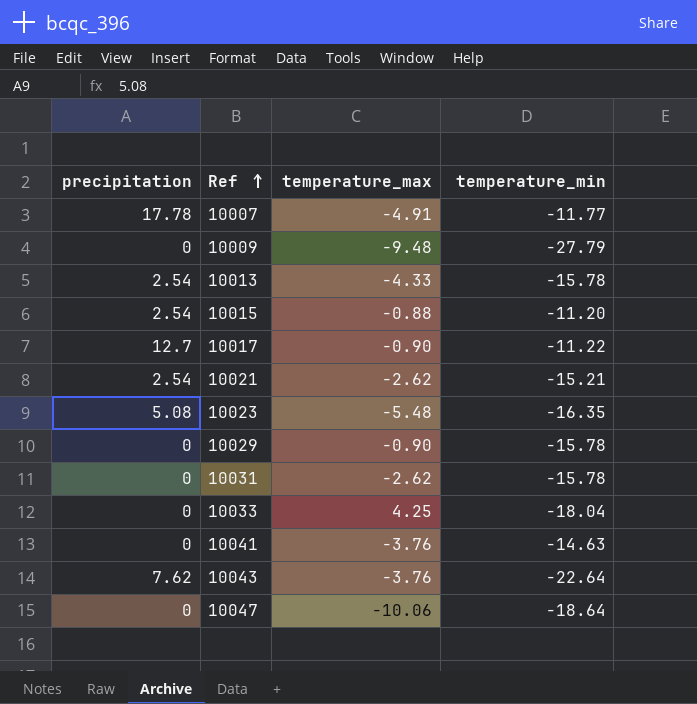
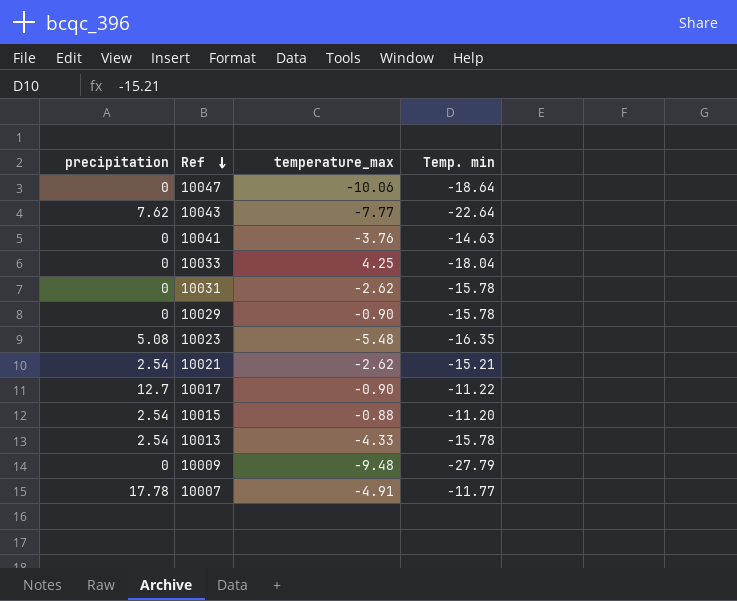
row order: Ref ascending -> Ref descending
column name: temperature_min -> Temp. min
10043 | temperature_max: -3.76 -> -7.77

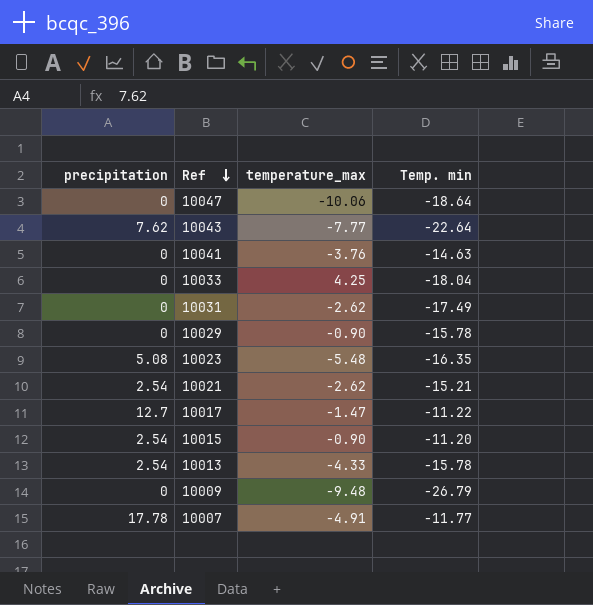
10031 | Temp. min: -15.78 -> -17.49
10017 | temperature_max: -0.90 -> -1.47
10015 | temperature_max: -0.88 -> -0.90
10009 | Temp. min: -27.79 -> -26.79

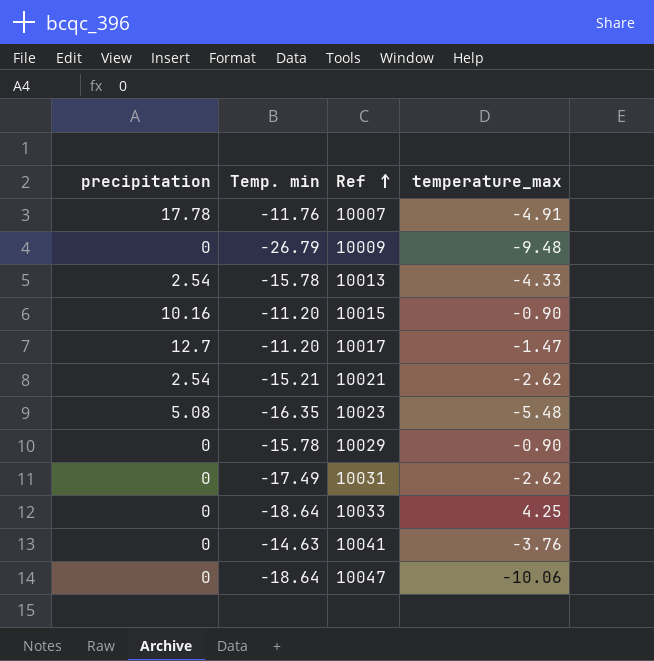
row order: Ref descending -> Ref ascending
column Temp. min | position: 4 -> 2
row 10043: 7.62 | -7.77 | -22.64 -> none
10007 | Temp. min: -11.77 -> -11.76
10015 | precipitation: 2.54 -> 10.16
10017 | Temp. min: -11.22 -> -11.20
10033 | Temp. min: -18.04 -> -18.64

